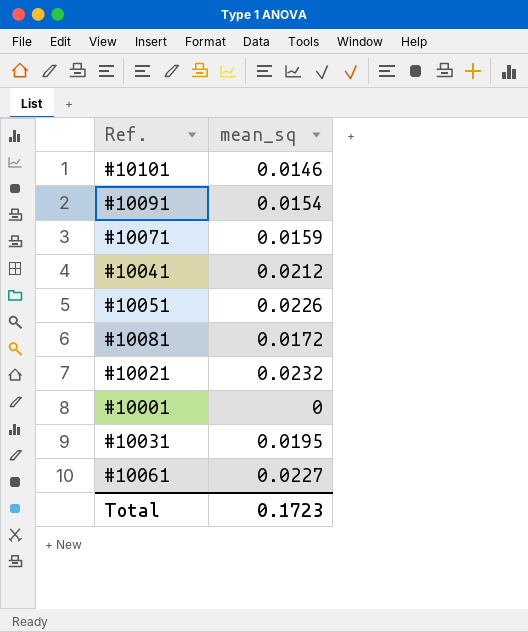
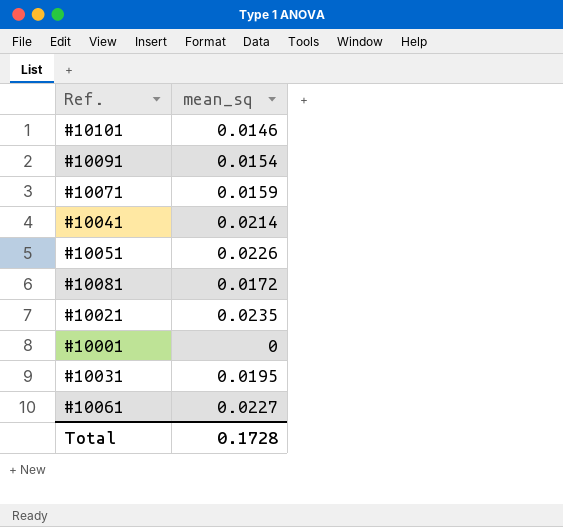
#10041 | mean_sq: 0.0212 -> 0.0214
#10021 | mean_sq: 0.0232 -> 0.0235
Total | mean_sq: 0.1723 -> 0.1728

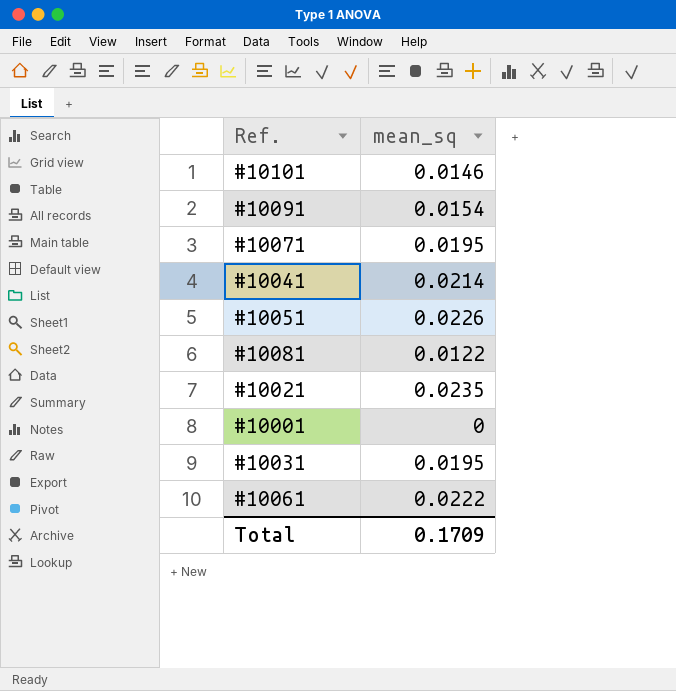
#10071 | mean_sq: 0.0159 -> 0.0195
#10081 | mean_sq: 0.0172 -> 0.0122
#10061 | mean_sq: 0.0227 -> 0.0222
Total | mean_sq: 0.1728 -> 0.1709

